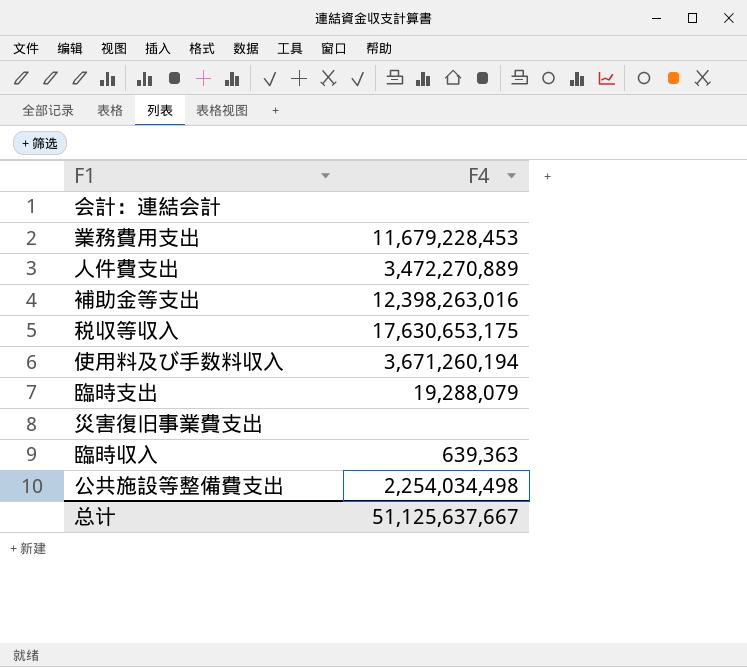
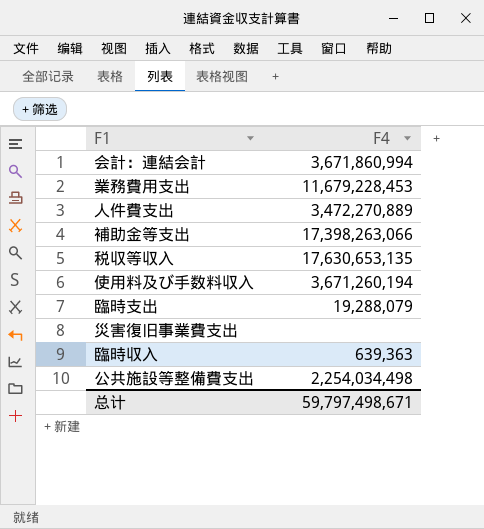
会計：連結会計 | F4: none -> 3,671,860,994
補助金等支出 | F4: 12,398,263,016 -> 17,398,263,066
税収等収入 | F4: 17,630,653,175 -> 17,630,653,135
总计 | F4: 51,125,637,667 -> 59,797,498,671

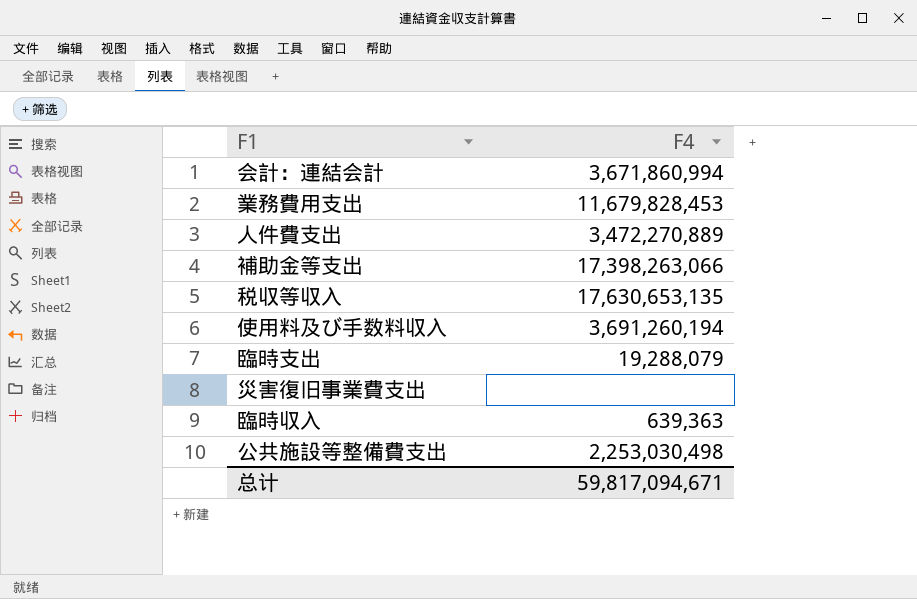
業務費用支出 | F4: 11,679,228,453 -> 11,679,828,453
使用料及び手数料収入 | F4: 3,671,260,194 -> 3,691,260,194
公共施設等整備費支出 | F4: 2,254,034,498 -> 2,253,030,498
总计 | F4: 59,797,498,671 -> 59,817,094,671

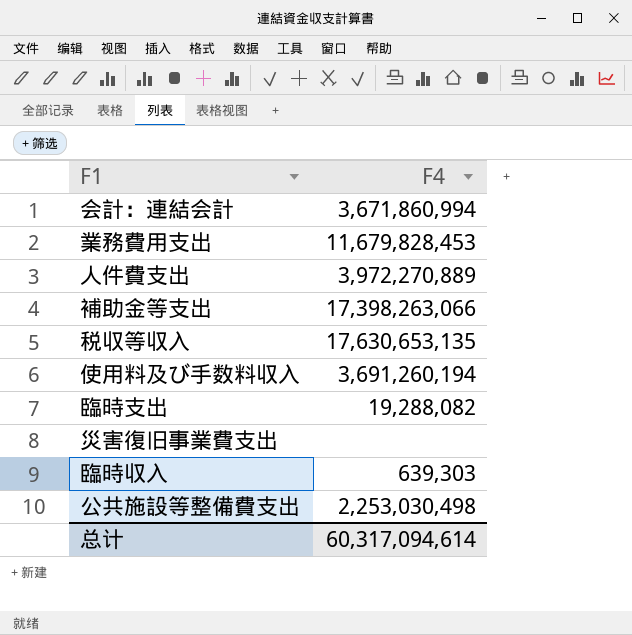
人件費支出 | F4: 3,472,270,889 -> 3,972,270,889
臨時支出 | F4: 19,288,079 -> 19,288,082
臨時収入 | F4: 639,363 -> 639,303
总计 | F4: 59,817,094,671 -> 60,317,094,614

